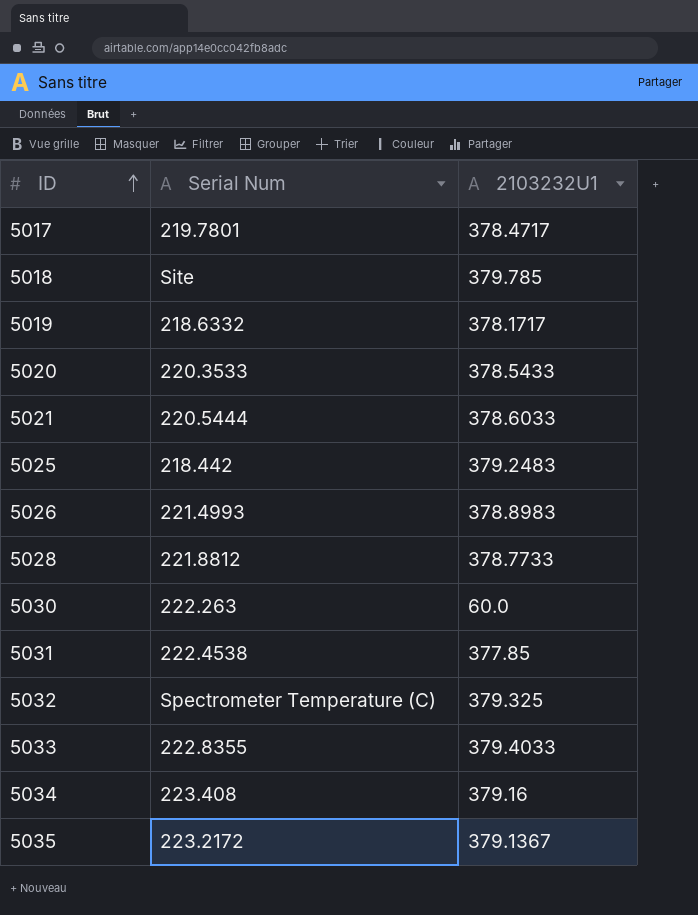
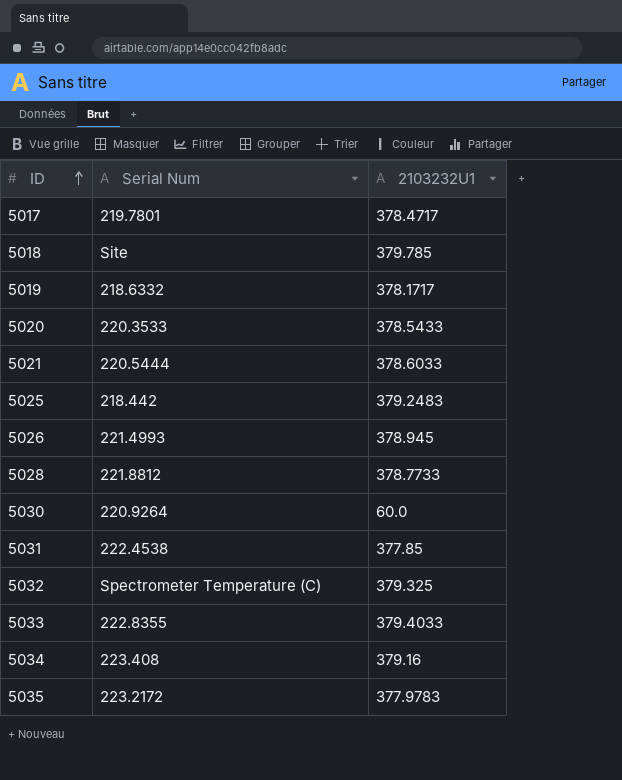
5026 | 2103232U1: 378.8983 -> 378.945
5030 | Serial Num: 222.263 -> 220.9264
5035 | 2103232U1: 379.1367 -> 377.9783

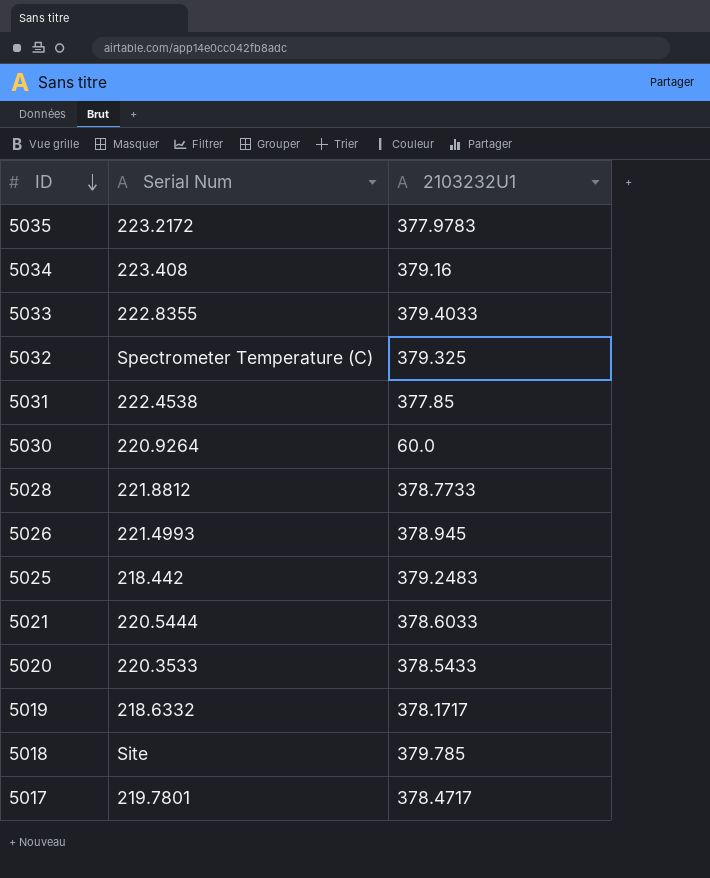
row order: ID ascending -> ID descending

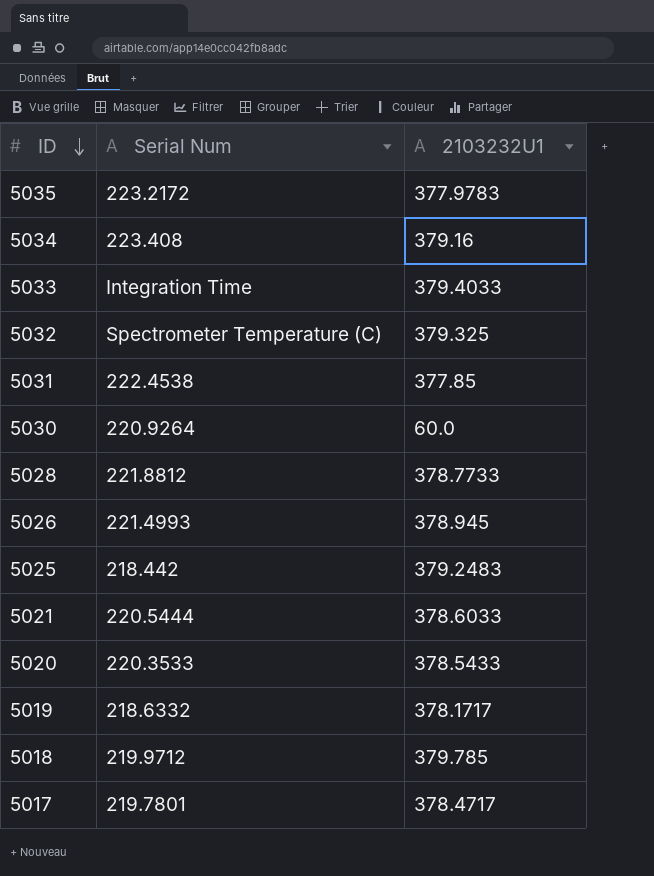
5033 | Serial Num: 222.8355 -> Integration Time
5018 | Serial Num: Site -> 219.9712

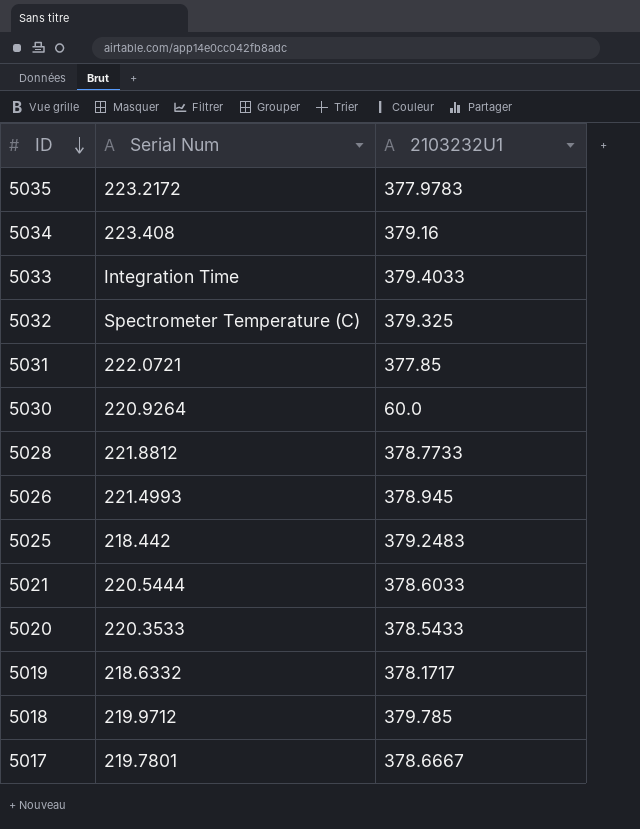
5031 | Serial Num: 222.4538 -> 222.0721
5017 | 2103232U1: 378.4717 -> 378.6667

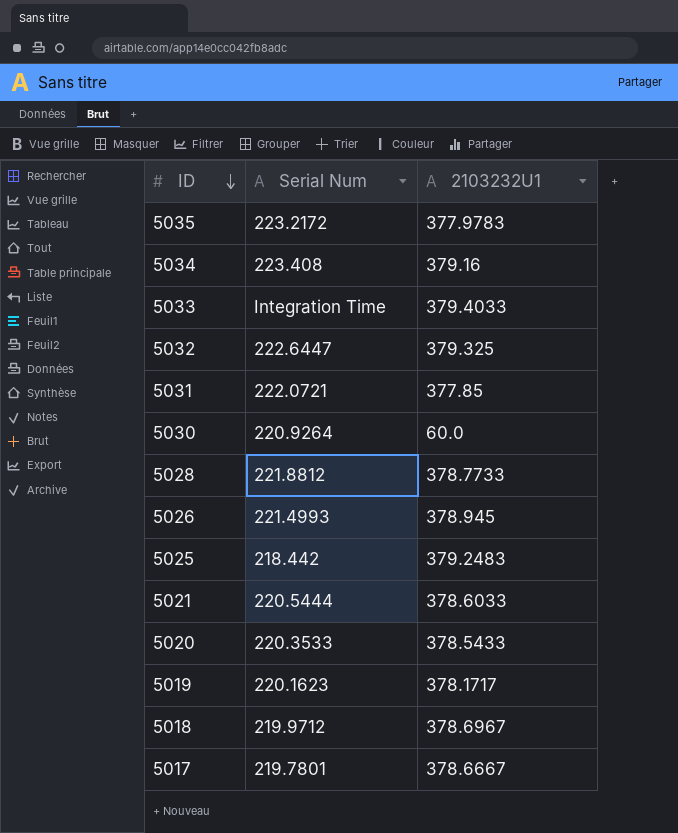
5032 | Serial Num: Spectrometer Temperature (C) -> 222.6447
5019 | Serial Num: 218.6332 -> 220.1623
5018 | 2103232U1: 379.785 -> 378.6967

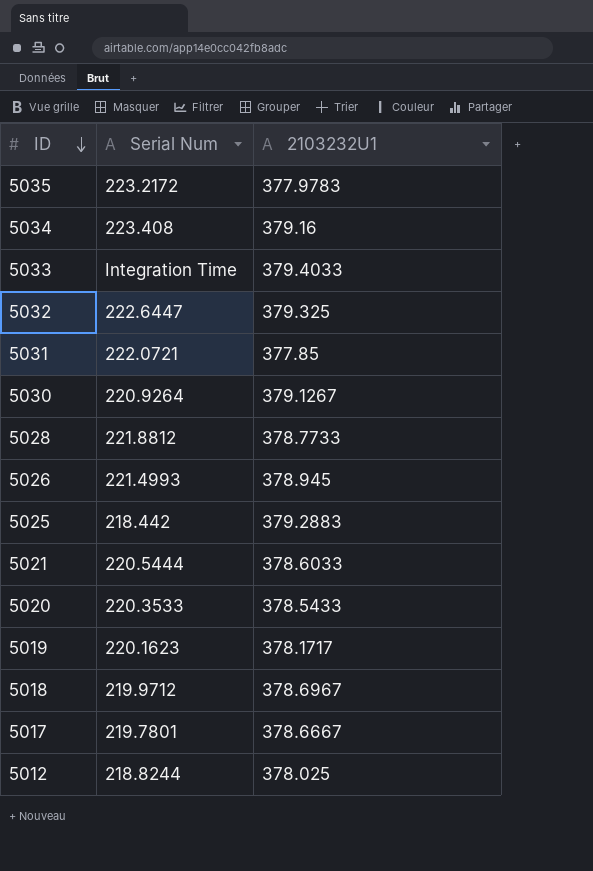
5030 | 2103232U1: 60.0 -> 379.1267
5025 | 2103232U1: 379.2483 -> 379.2883
row 5012: none -> 218.8244 | 378.025

